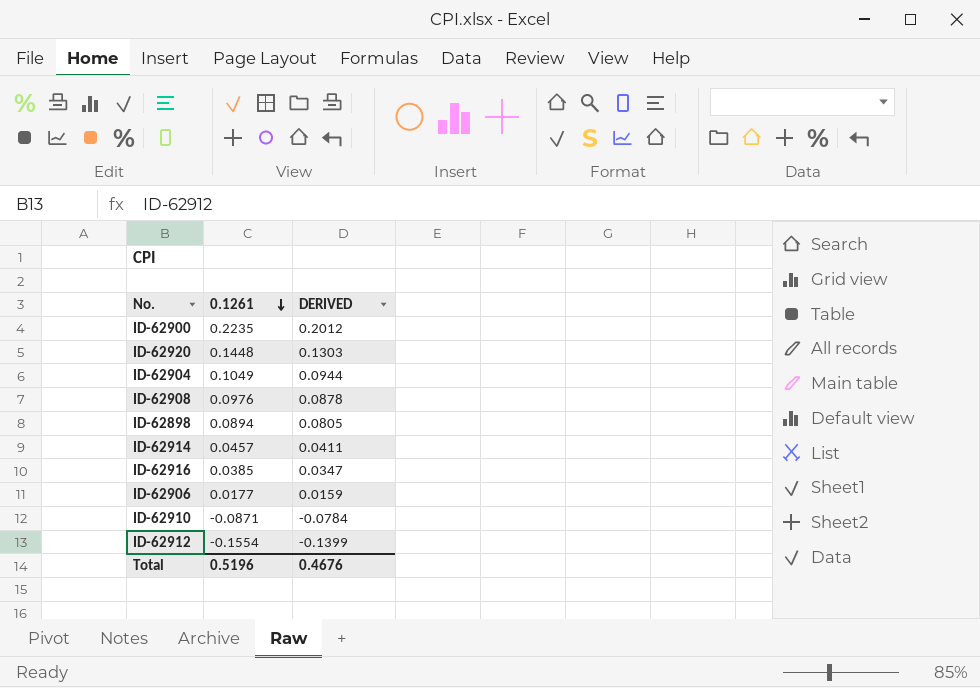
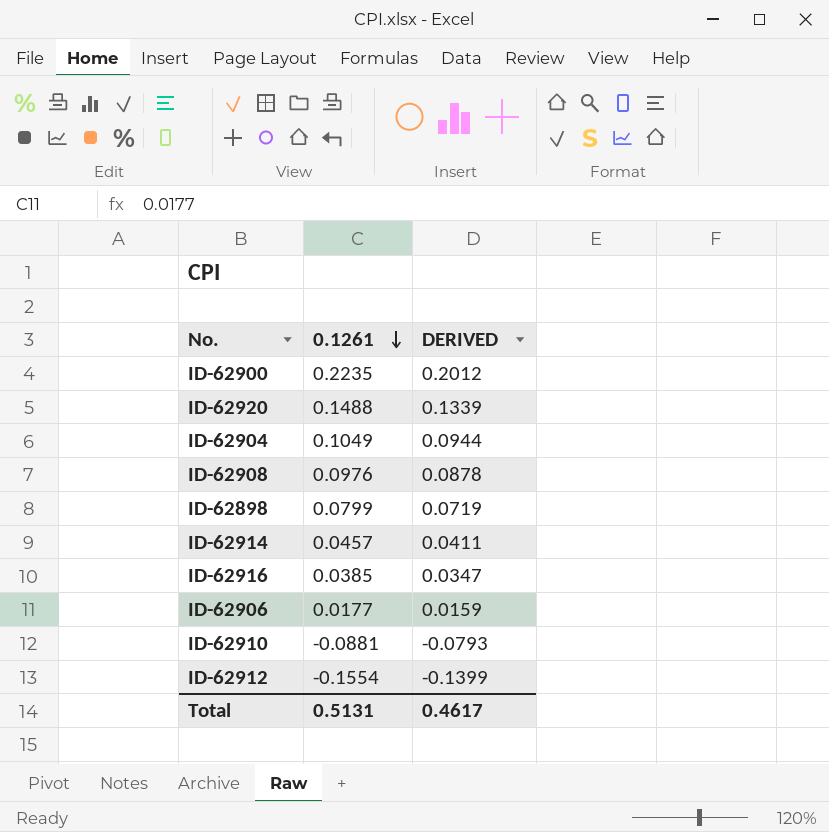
ID-62920 | 0.1261: 0.1448 -> 0.1488
ID-62920 | DERIVED: 0.1303 -> 0.1339
ID-62898 | 0.1261: 0.0894 -> 0.0799
ID-62898 | DERIVED: 0.0805 -> 0.0719
ID-62910 | 0.1261: -0.0871 -> -0.0881
ID-62910 | DERIVED: -0.0784 -> -0.0793
Total | 0.1261: 0.5196 -> 0.5131
Total | DERIVED: 0.4676 -> 0.4617

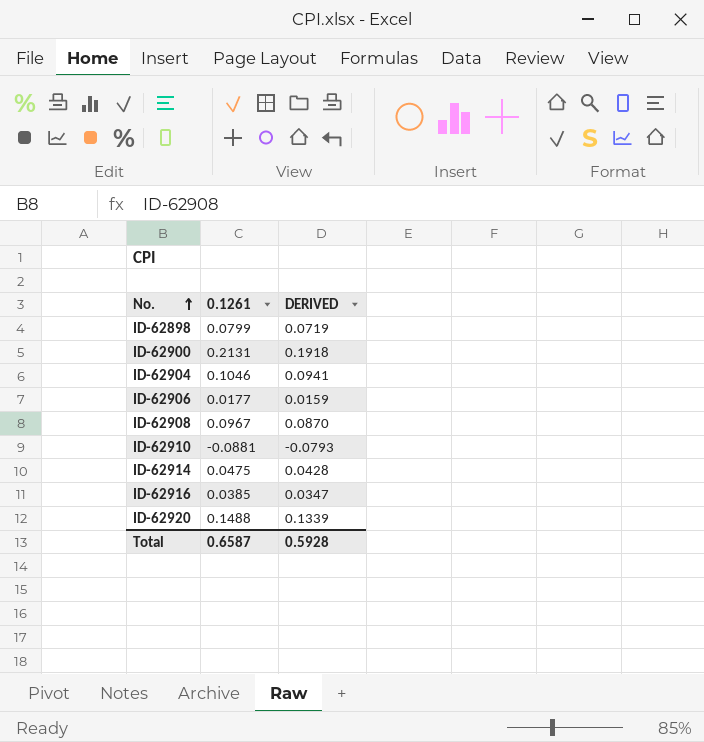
row order: 0.1261 descending -> No. ascending
row ID-62912: -0.1554 | -0.1399 -> none
ID-62900 | 0.1261: 0.2235 -> 0.2131
ID-62900 | DERIVED: 0.2012 -> 0.1918
ID-62904 | 0.1261: 0.1049 -> 0.1046
ID-62904 | DERIVED: 0.0944 -> 0.0941
ID-62908 | 0.1261: 0.0976 -> 0.0967
ID-62908 | DERIVED: 0.0878 -> 0.0870
ID-62914 | 0.1261: 0.0457 -> 0.0475
ID-62914 | DERIVED: 0.0411 -> 0.0428
Total | 0.1261: 0.5131 -> 0.6587
Total | DERIVED: 0.4617 -> 0.5928

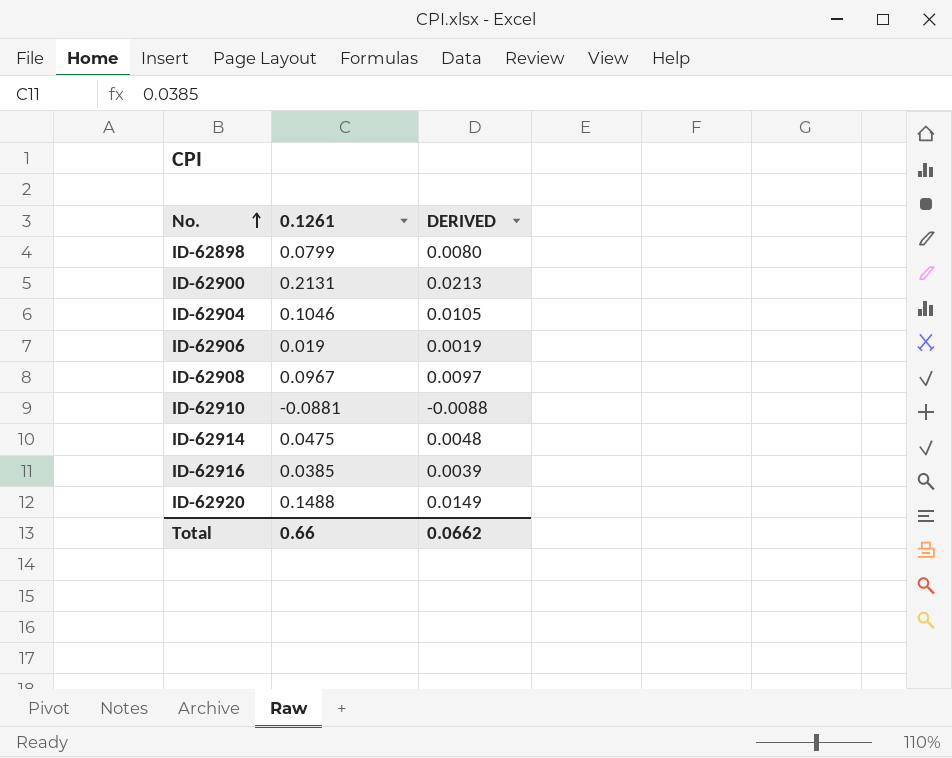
column DERIVED | formula: [0.1261] * 0.9 -> [0.1261] * 0.1
ID-62906 | 0.1261: 0.0177 -> 0.019
Total | 0.1261: 0.6587 -> 0.66
Total | DERIVED: 0.5928 -> 0.0662

